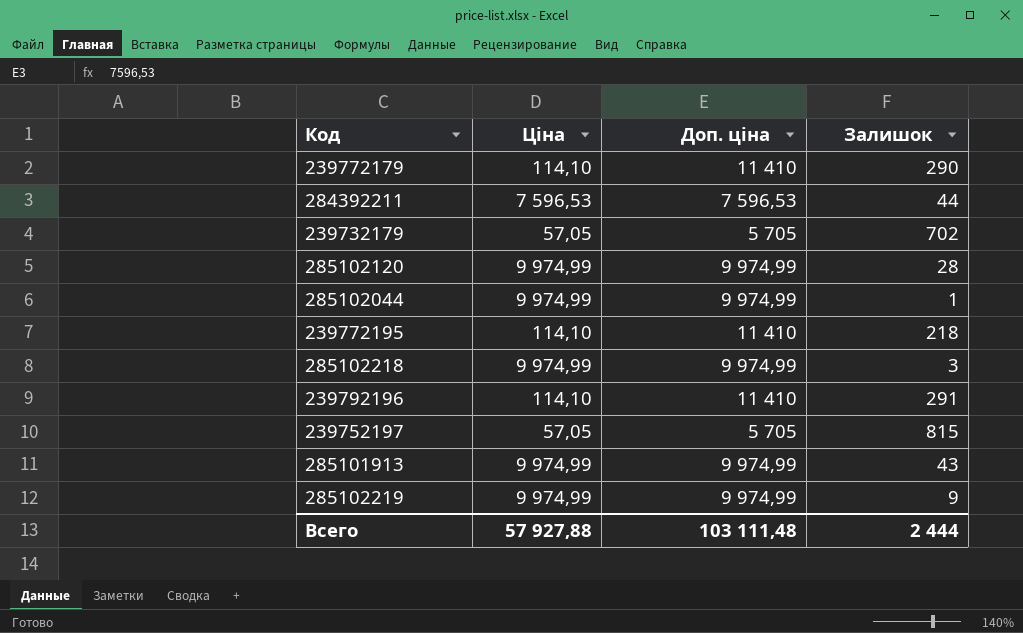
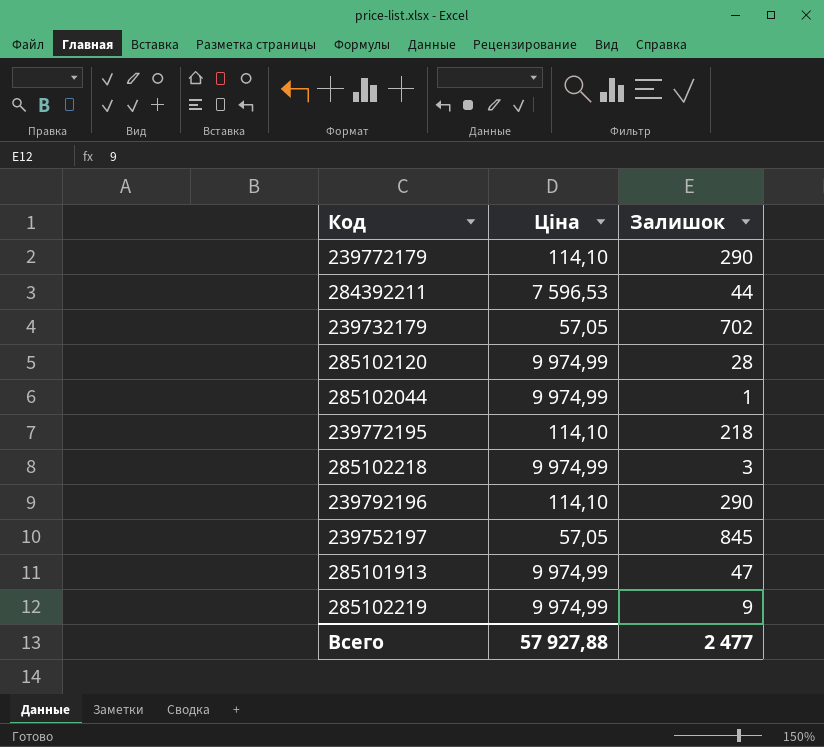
column Доп. ціна | position: 3 -> none
239792196 | Залишок: 291 -> 290
239752197 | Залишок: 815 -> 845
285101913 | Залишок: 43 -> 47
Всего | Залишок: 2 444 -> 2 477

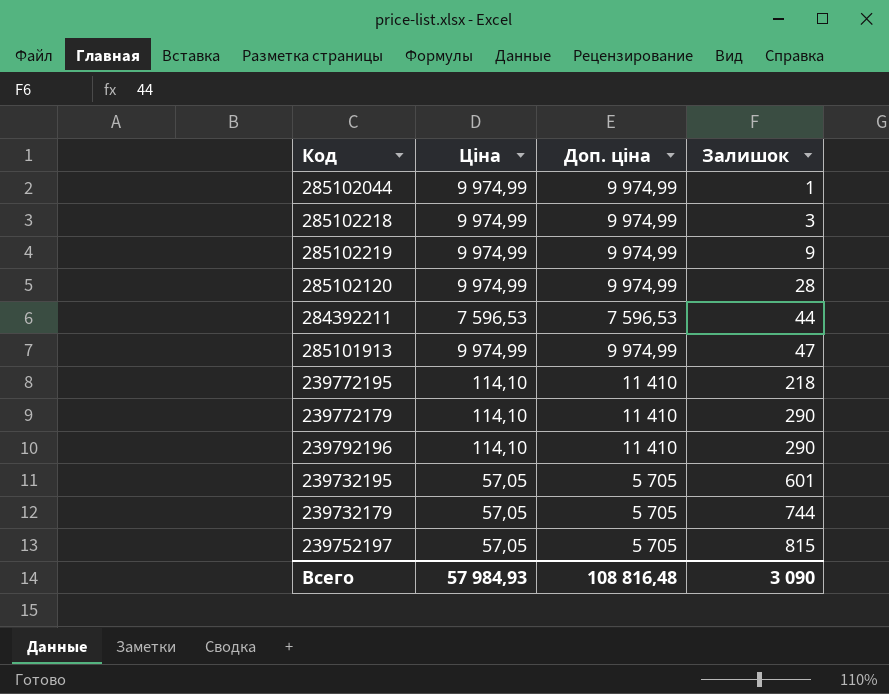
row order: none -> Залишок ascending
column Доп. ціна | position: none -> 3
row 239732195: none -> 57,05 | 5 705 | 601
239732179 | Залишок: 702 -> 744
239752197 | Залишок: 845 -> 815
Всего | Ціна: 57 927,88 -> 57 984,93
Всего | Залишок: 2 477 -> 3 090

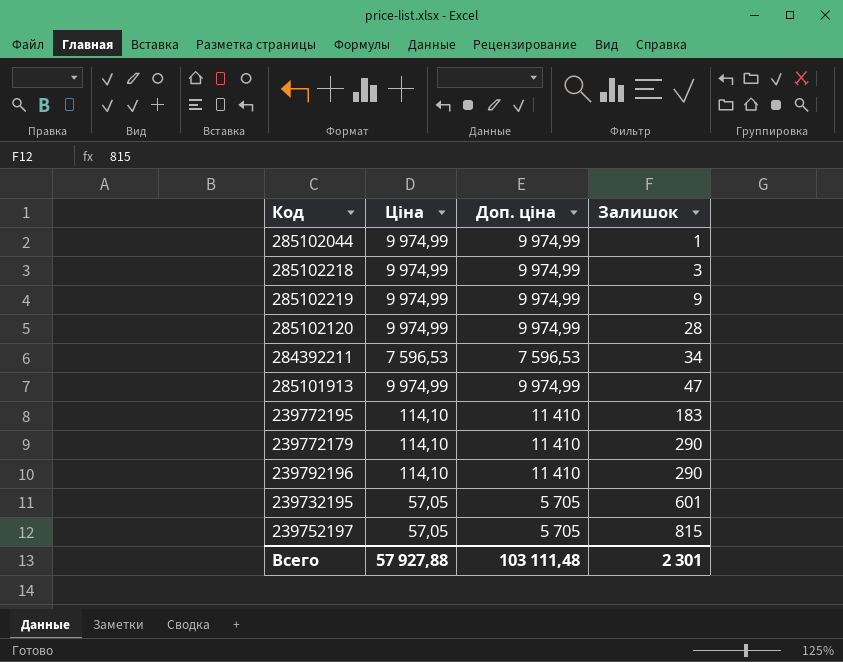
row 239732179: 57,05 | 5 705 | 744 -> none
284392211 | Залишок: 44 -> 34
239772195 | Залишок: 218 -> 183
Всего | Ціна: 57 984,93 -> 57 927,88
Всего | Доп. ціна: 108 816,48 -> 103 111,48
Всего | Залишок: 3 090 -> 2 301

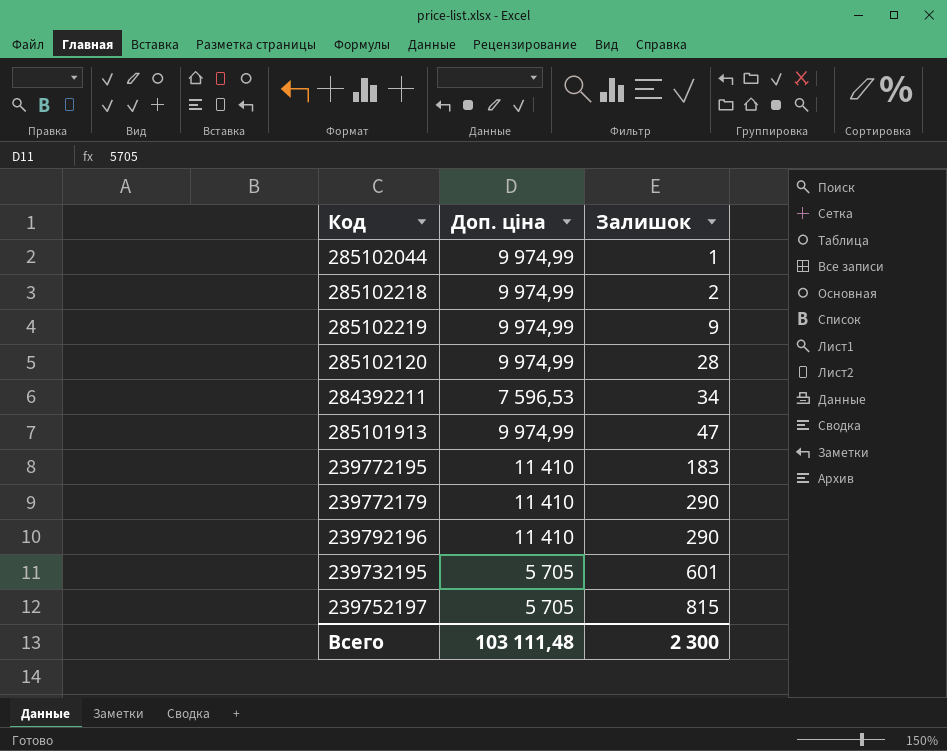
column Ціна | position: 2 -> none
285102218 | Залишок: 3 -> 2
Всего | Залишок: 2 301 -> 2 300

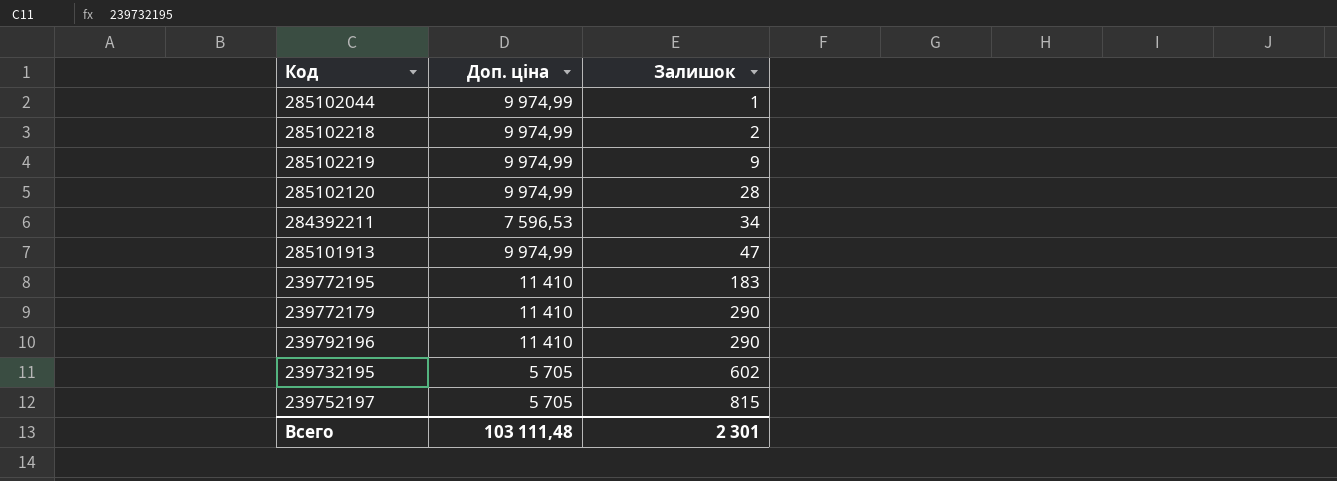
239732195 | Залишок: 601 -> 602
Всего | Залишок: 2 300 -> 2 301

